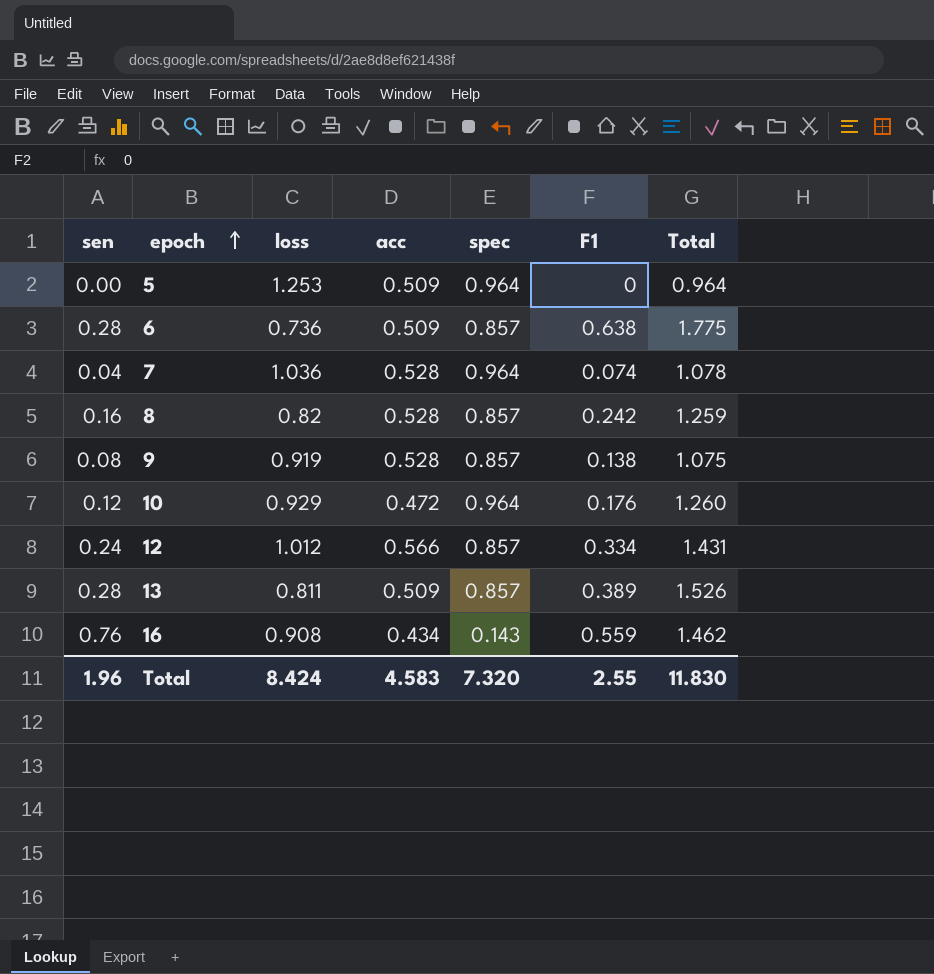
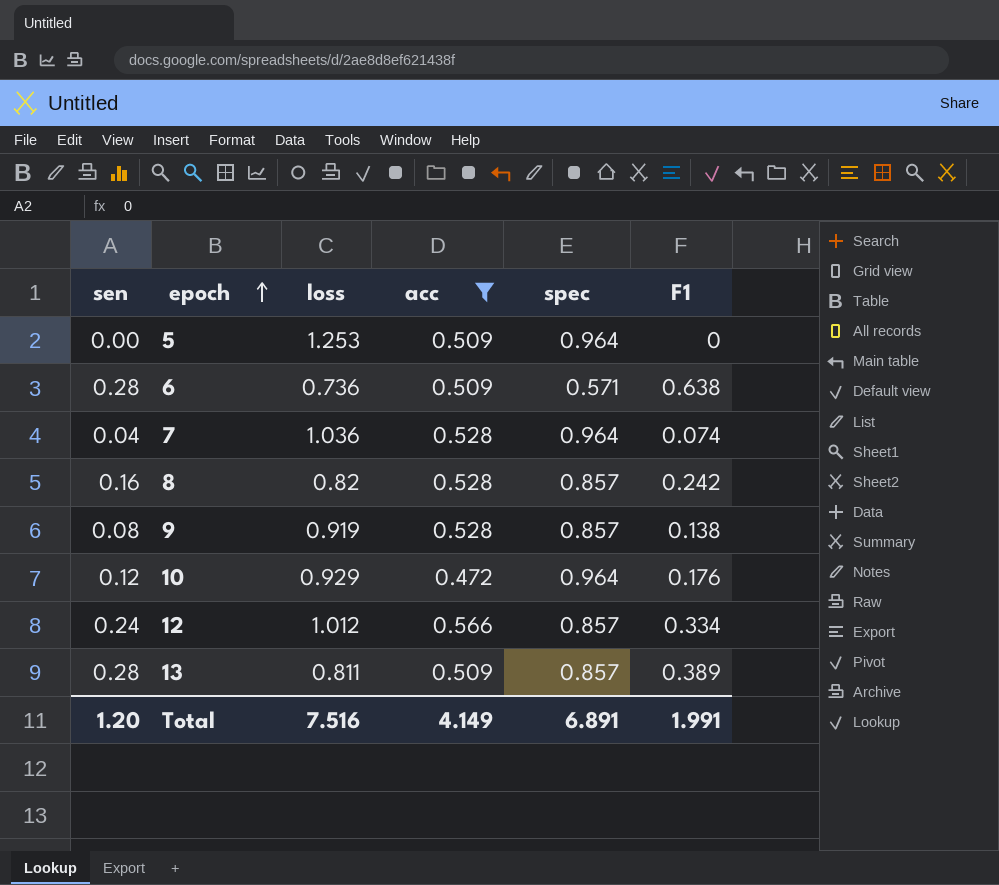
filter: none -> acc != 0.434
column Total | formula: [sen] + [spec] + [F1] -> none
6 | spec: 0.857 -> 0.571
Total | sen: 1.96 -> 1.20
Total | loss: 8.424 -> 7.516
Total | acc: 4.583 -> 4.149
Total | spec: 7.320 -> 6.891
Total | F1: 2.55 -> 1.991

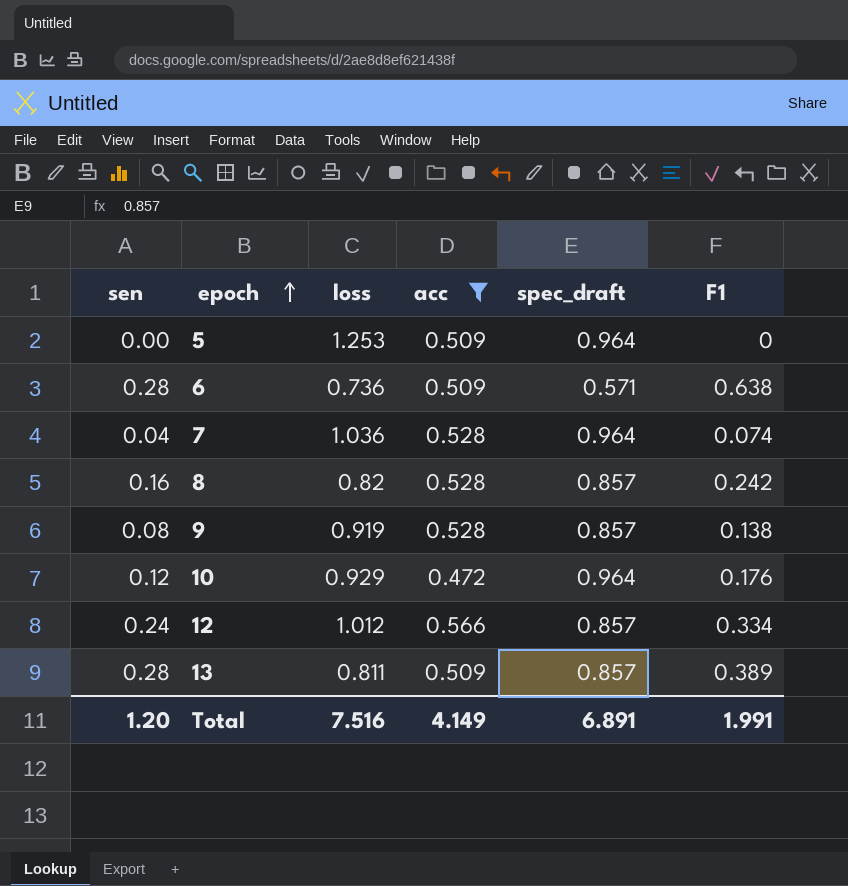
column name: spec -> spec_draft

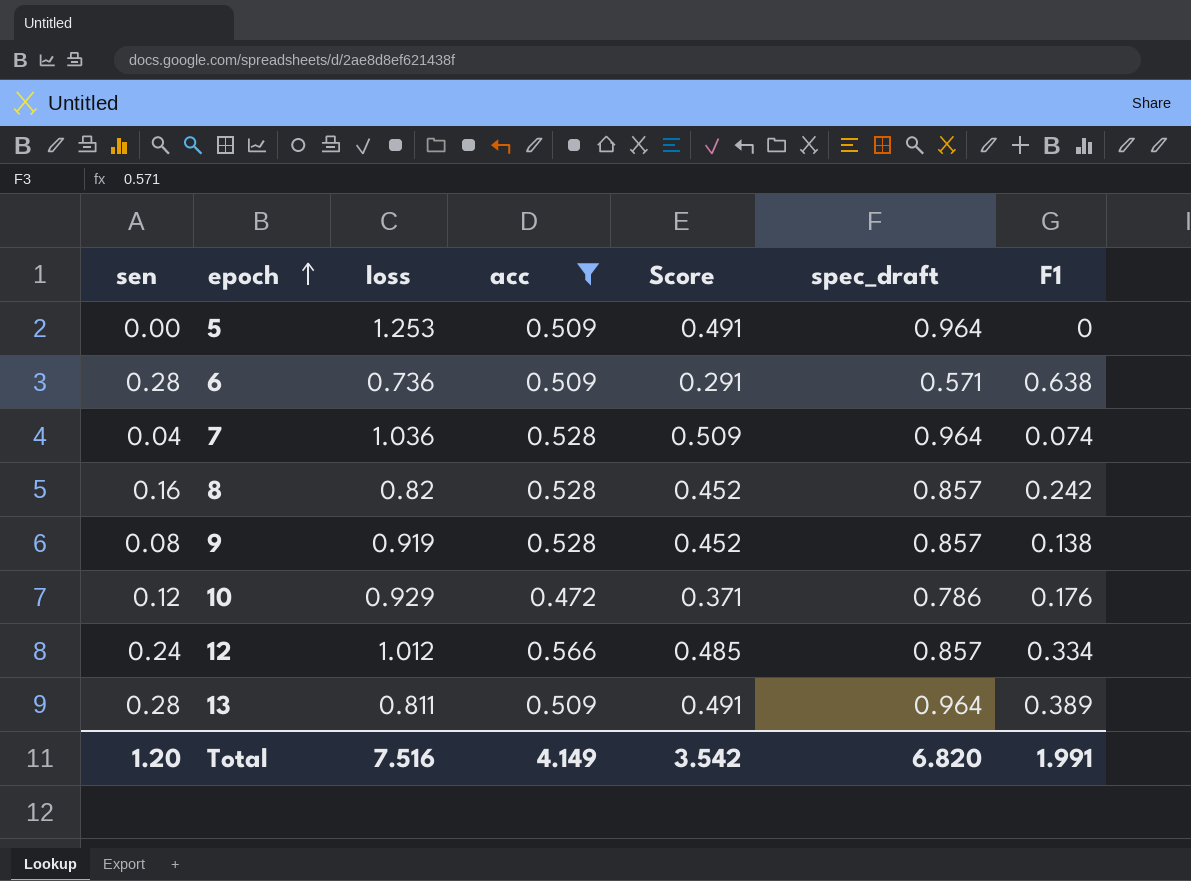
column Score | formula: none -> [acc] * [spec_draft]
10 | spec_draft: 0.964 -> 0.786
13 | spec_draft: 0.857 -> 0.964
Total | spec_draft: 6.891 -> 6.820

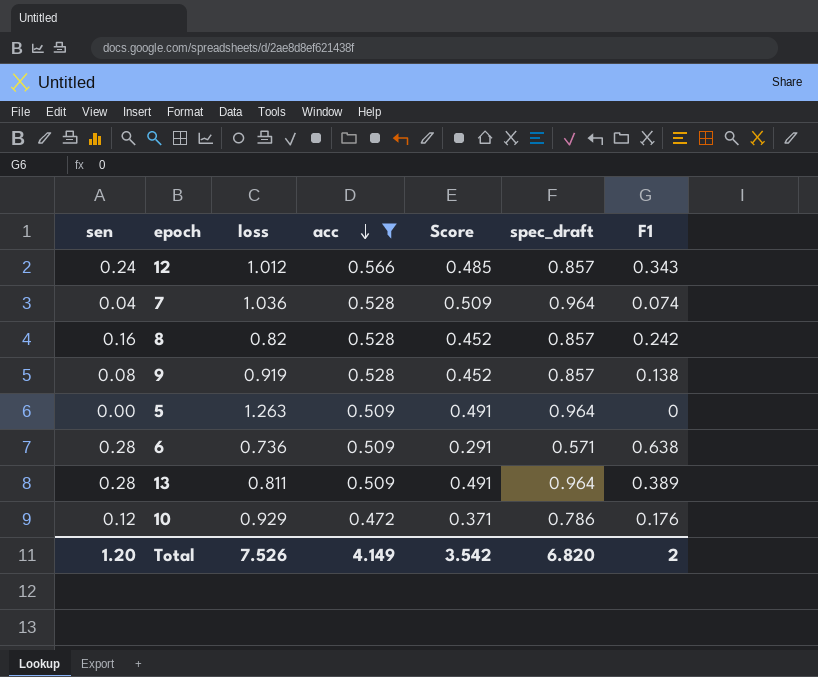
row order: epoch ascending -> acc descending
12 | F1: 0.334 -> 0.343
5 | loss: 1.253 -> 1.263
Total | loss: 7.516 -> 7.526
Total | F1: 1.991 -> 2

